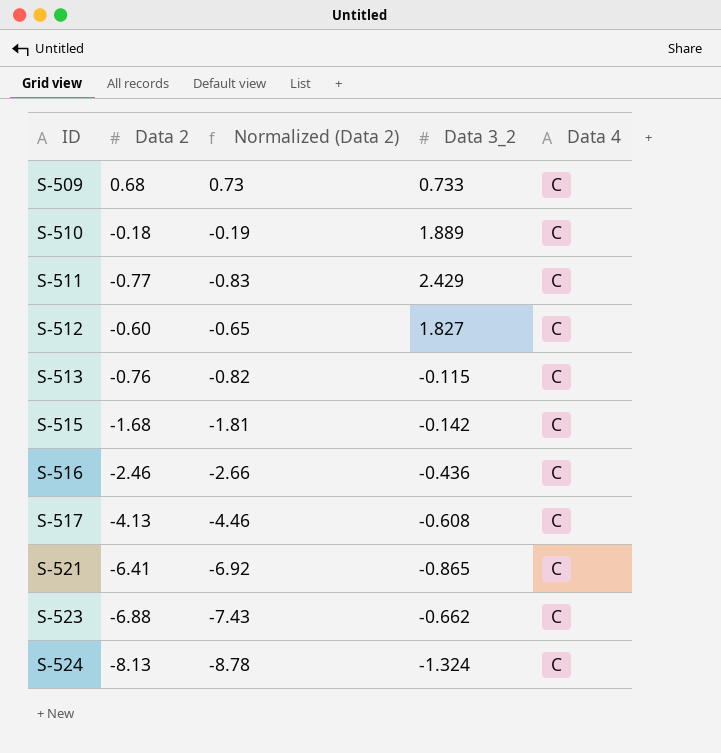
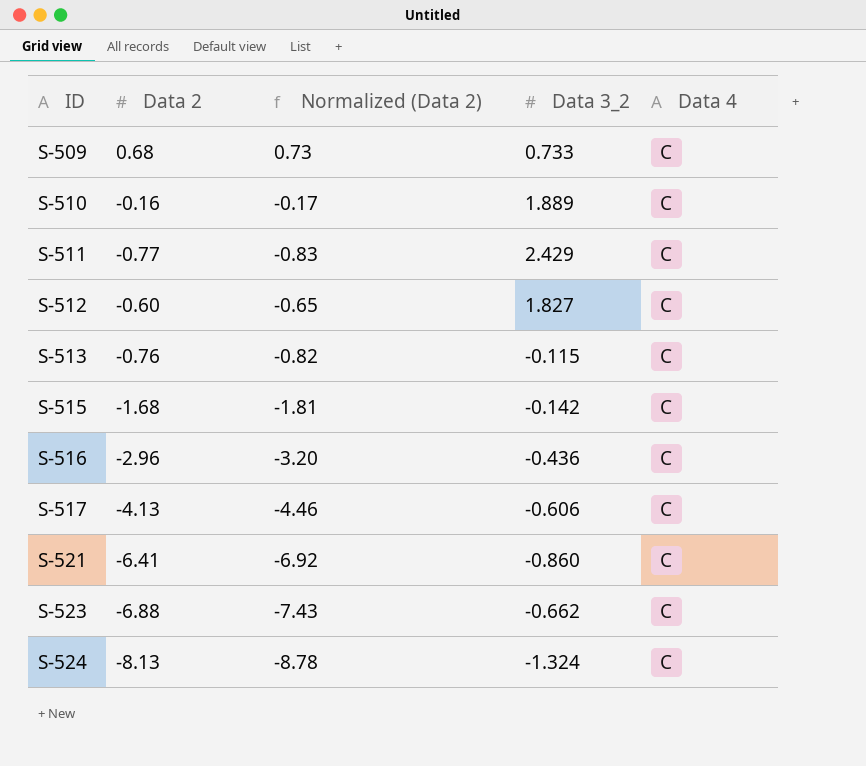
S-510 | Data 2: -0.18 -> -0.16
S-510 | Normalized (Data 2): -0.19 -> -0.17
S-516 | Data 2: -2.46 -> -2.96
S-516 | Normalized (Data 2): -2.66 -> -3.20
S-517 | Data 3_2: -0.608 -> -0.606
S-521 | Data 3_2: -0.865 -> -0.860

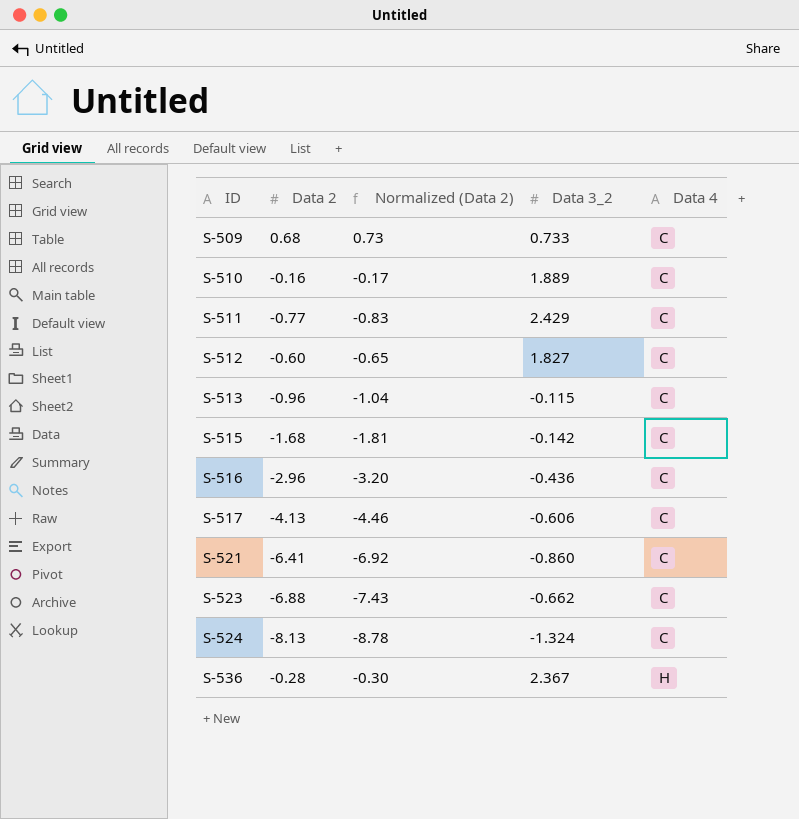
S-513 | Data 2: -0.76 -> -0.96
S-513 | Normalized (Data 2): -0.82 -> -1.04
row S-536: none -> -0.28 | -0.30 | 2.367 | H

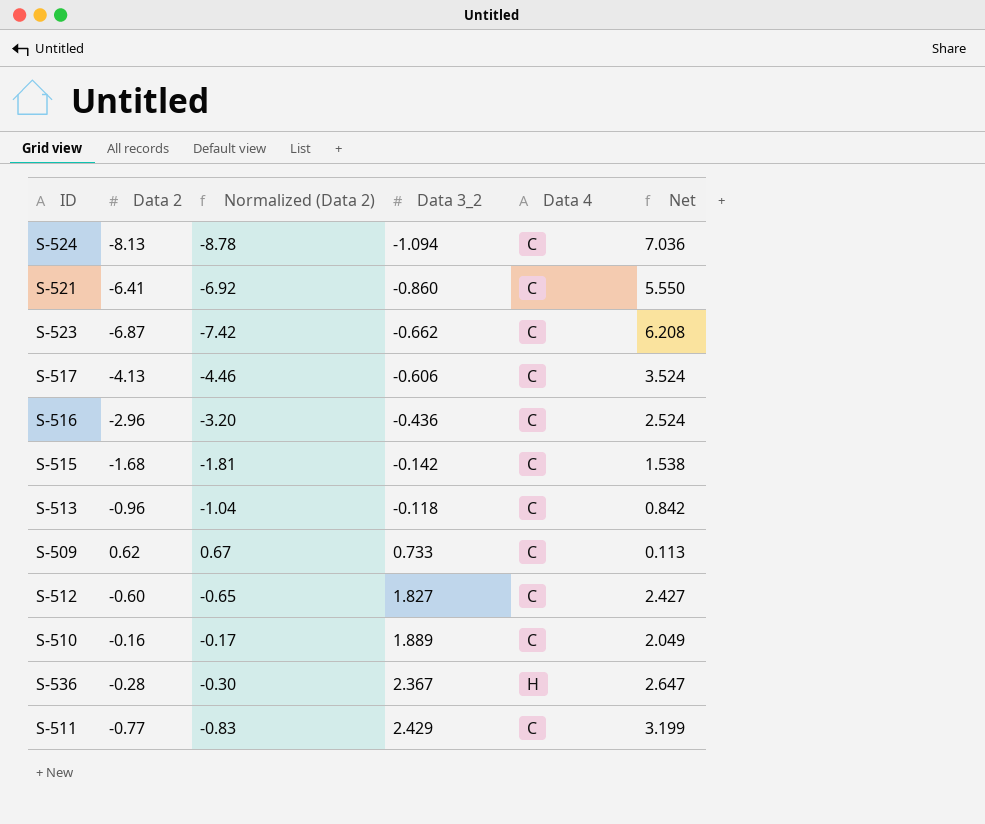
row order: ID ascending -> Data 3_2 ascending
column Net | formula: none -> [Data 3_2] - [Data 2]
S-524 | Data 3_2: -1.324 -> -1.094
S-523 | Data 2: -6.88 -> -6.87
S-523 | Normalized (Data 2): -7.43 -> -7.42
S-513 | Data 3_2: -0.115 -> -0.118
S-509 | Data 2: 0.68 -> 0.62
S-509 | Normalized (Data 2): 0.73 -> 0.67

